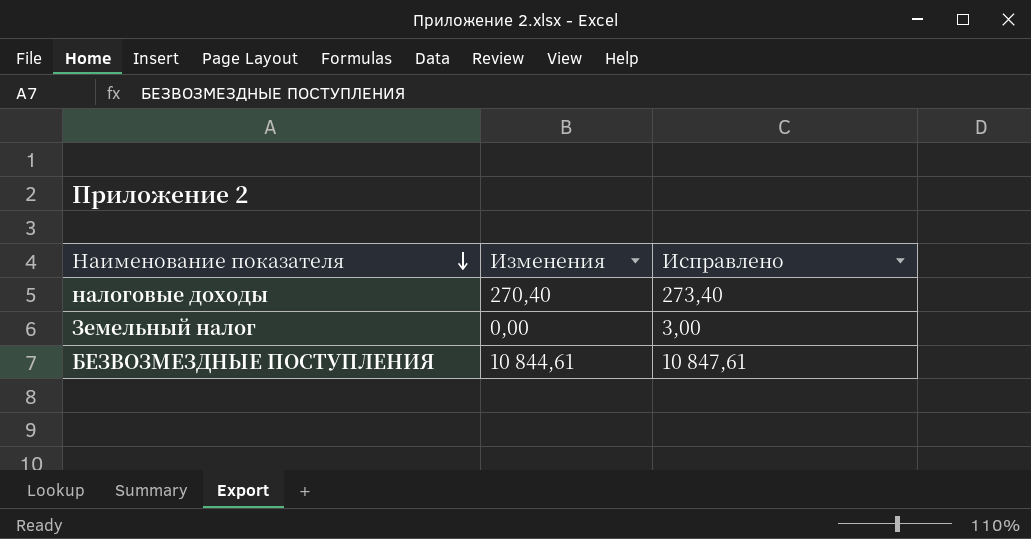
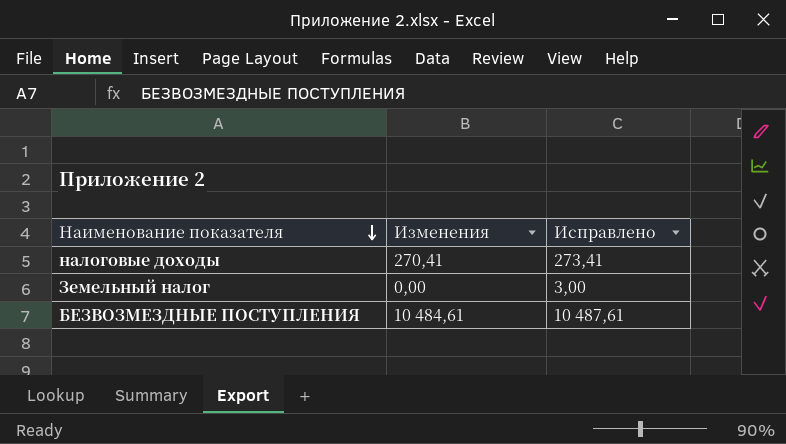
налоговые доходы | Изменения: 270,40 -> 270,41
налоговые доходы | Исправлено: 273,40 -> 273,41
БЕЗВОЗМЕЗДНЫЕ ПОСТУПЛЕНИЯ | Изменения: 10 844,61 -> 10 484,61
БЕЗВОЗМЕЗДНЫЕ ПОСТУПЛЕНИЯ | Исправлено: 10 847,61 -> 10 487,61

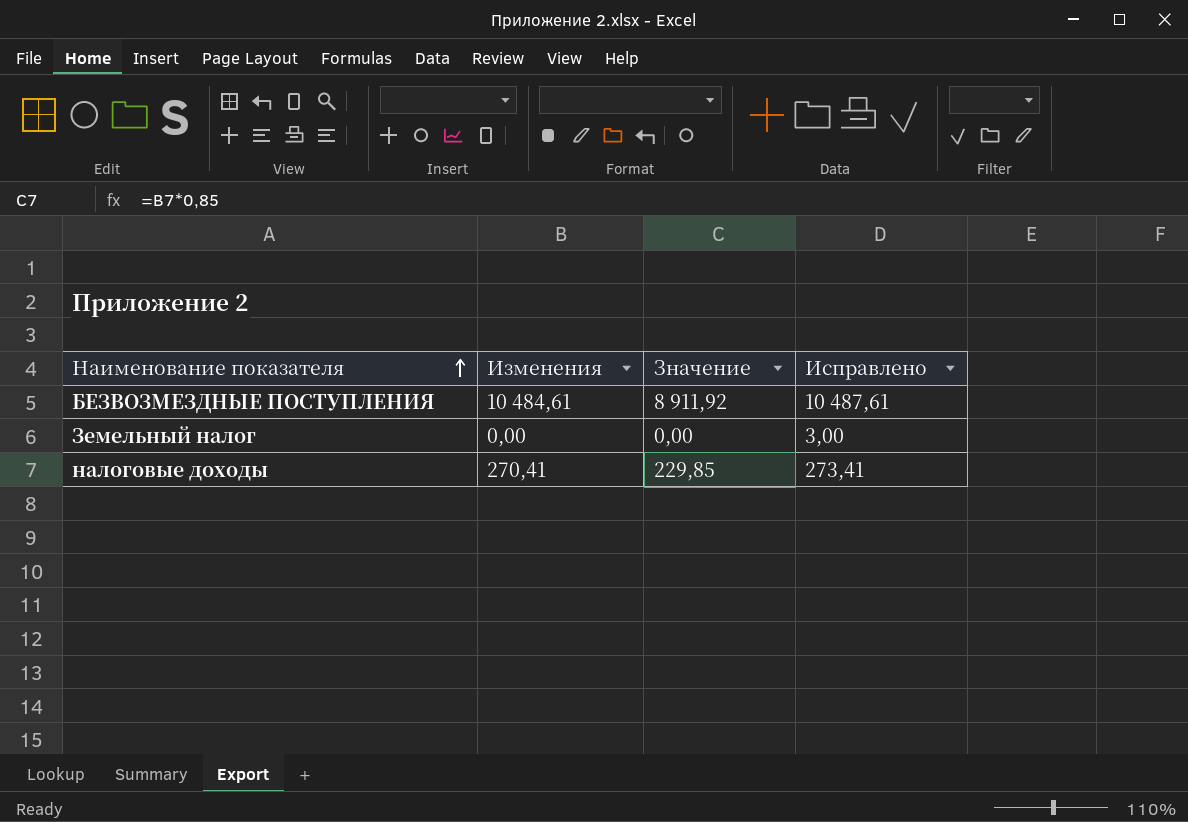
row order: Наименование показателя descending -> Наименование показателя ascending
column Значение | formula: none -> [Изменения] * 0,85

